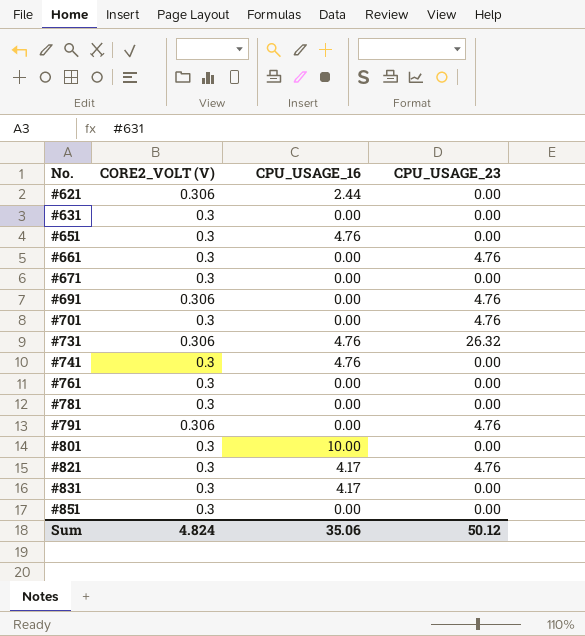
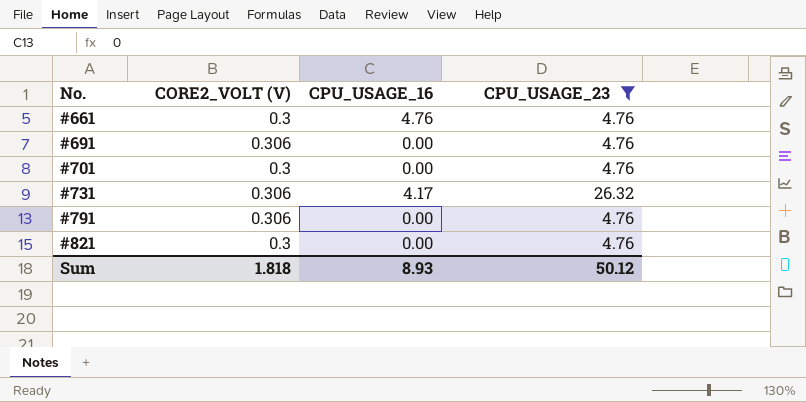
filter: none -> CPU_USAGE_23 != 0.00
#661 | CPU_USAGE_16: 0.00 -> 4.76
#731 | CPU_USAGE_16: 4.76 -> 4.17
#821 | CPU_USAGE_16: 4.17 -> 0.00
Sum | CORE2_VOLT (V): 4.824 -> 1.818
Sum | CPU_USAGE_16: 35.06 -> 8.93

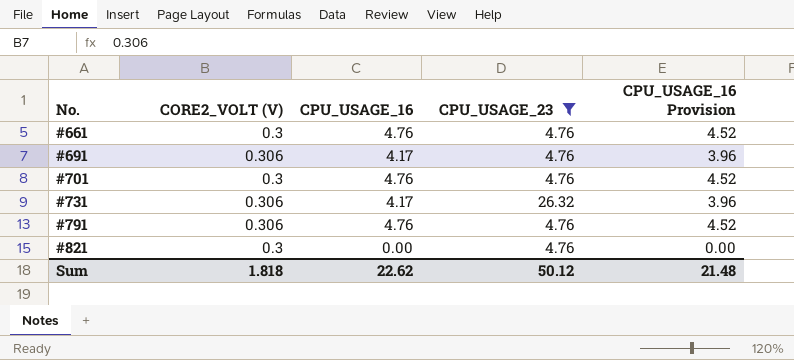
column CPU_USAGE_16 Provision | formula: none -> [CPU_USAGE_16] * 0.95
#691 | CPU_USAGE_16: 0.00 -> 4.17
#701 | CPU_USAGE_16: 0.00 -> 4.76
#791 | CPU_USAGE_16: 0.00 -> 4.76
Sum | CPU_USAGE_16: 8.93 -> 22.62

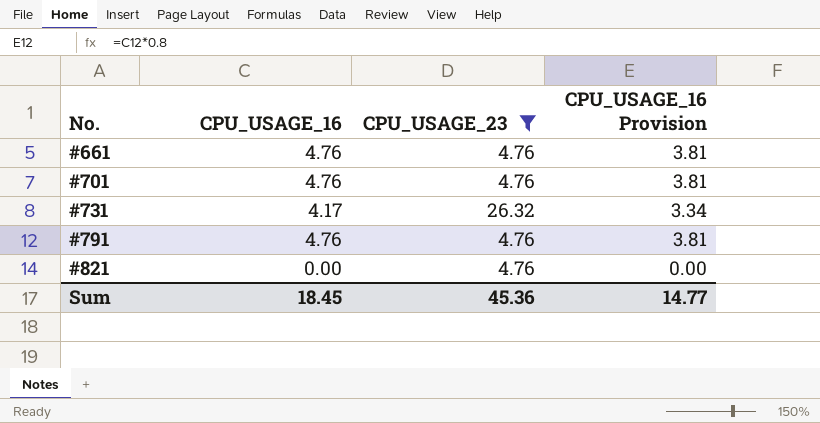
column CORE2_VOLT (V) | position: 2 -> none
column CPU_USAGE_16 Provision | formula: [CPU_USAGE_16] * 0.95 -> [CPU_USAGE_16] * 0.8
row #691: 0.306 | 4.17 | 4.76 | 3.96 -> none
Sum | CPU_USAGE_16: 22.62 -> 18.45
Sum | CPU_USAGE_23: 50.12 -> 45.36
Sum | CPU_USAGE_16 Provision: 21.48 -> 14.77

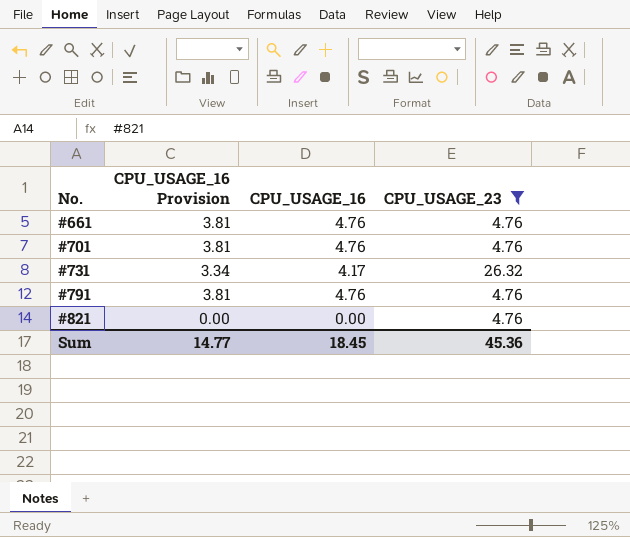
column CPU_USAGE_16 Provision | position: 4 -> 2

